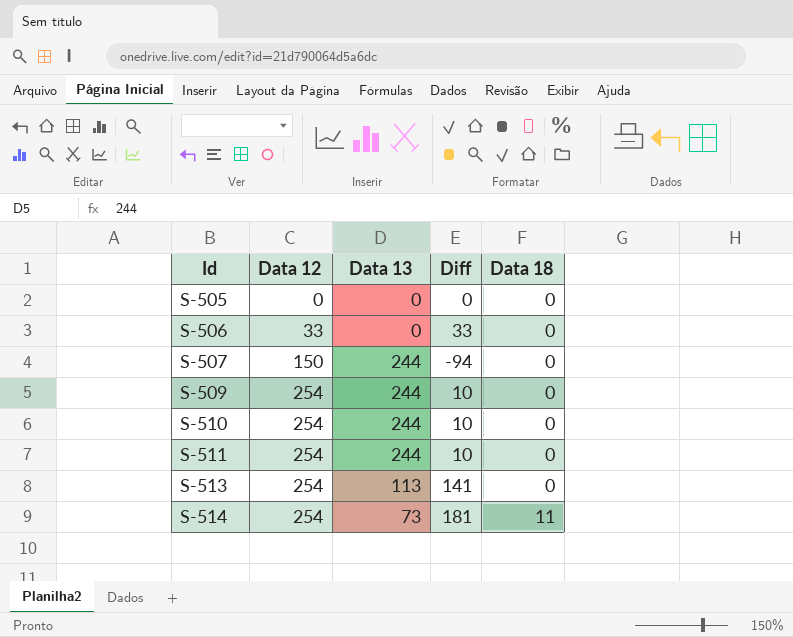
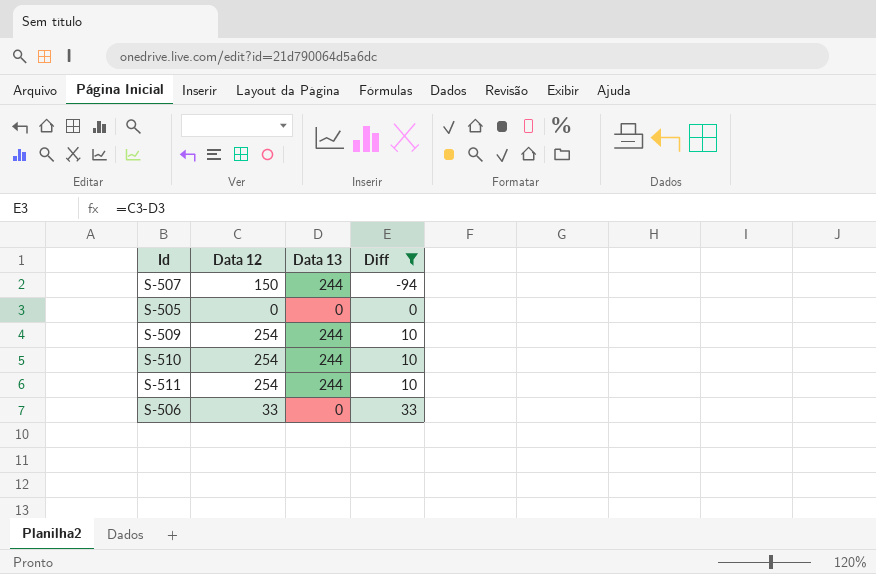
filter: none -> Diff <= 33
row order: Id ascending -> Diff ascending
column Data 18 | position: 5 -> none

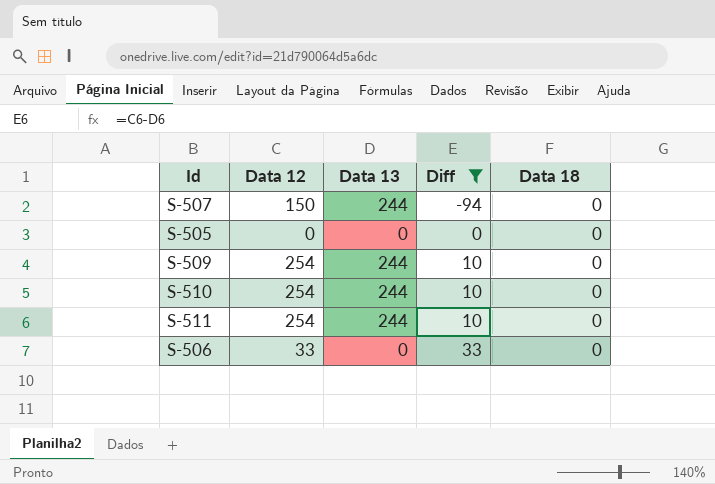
column Data 18 | position: none -> 5

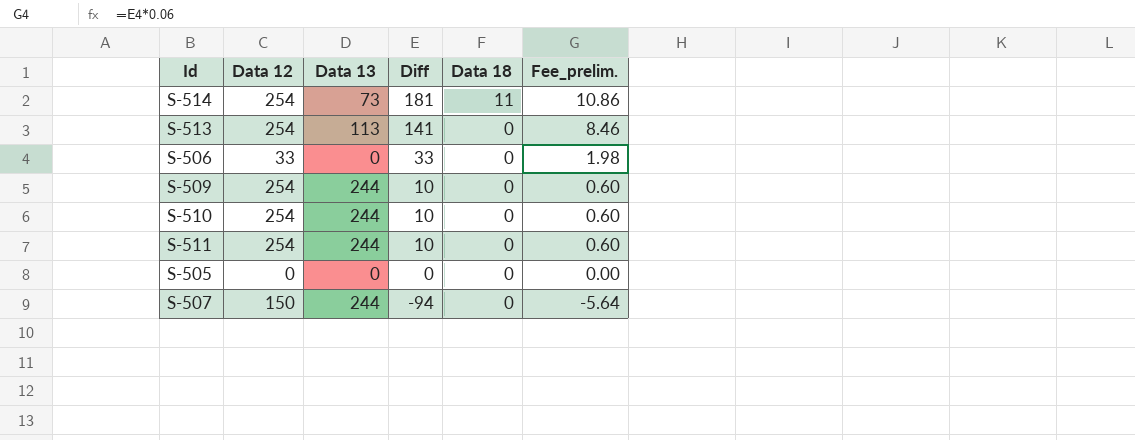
filter: Diff <= 33 -> none
row order: Diff ascending -> Diff descending
column Fee_prelim. | formula: none -> [Diff] * 0.06

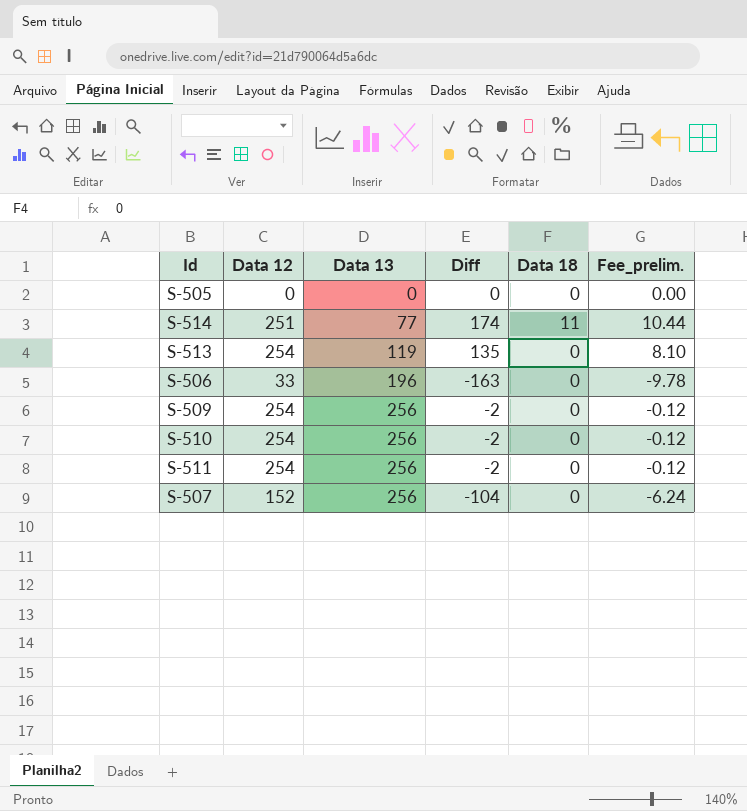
row order: Diff descending -> Data 13 ascending
S-514 | Data 12: 254 -> 251
S-514 | Data 13: 73 -> 77
S-514 | Diff: 181 -> 174
S-514 | Fee_prelim.: 10.86 -> 10.44
S-513 | Data 13: 113 -> 119
S-513 | Diff: 141 -> 135
S-513 | Fee_prelim.: 8.46 -> 8.10
S-506 | Data 13: 0 -> 196
S-506 | Diff: 33 -> -163
S-506 | Fee_prelim.: 1.98 -> -9.78
S-509 | Data 13: 244 -> 256
S-509 | Diff: 10 -> -2
S-509 | Fee_prelim.: 0.60 -> -0.12
S-510 | Data 13: 244 -> 256
S-510 | Diff: 10 -> -2
S-510 | Fee_prelim.: 0.60 -> -0.12
S-511 | Data 13: 244 -> 256
S-511 | Diff: 10 -> -2
S-511 | Fee_prelim.: 0.60 -> -0.12
S-507 | Data 12: 150 -> 152
S-507 | Data 13: 244 -> 256
S-507 | Diff: -94 -> -104
S-507 | Fee_prelim.: -5.64 -> -6.24

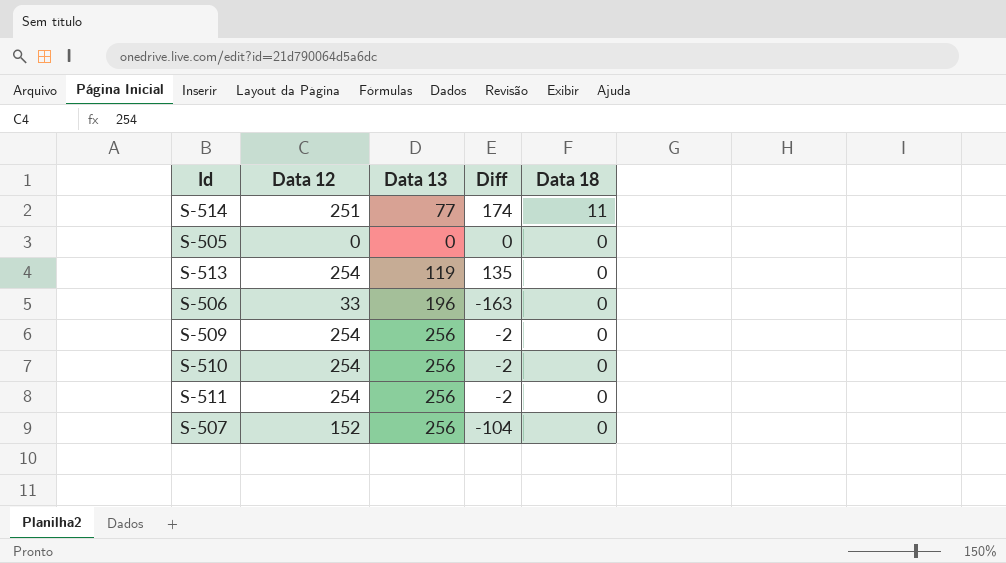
row order: Data 13 ascending -> Data 18 descending
column Fee_prelim. | formula: [Diff] * 0.06 -> none

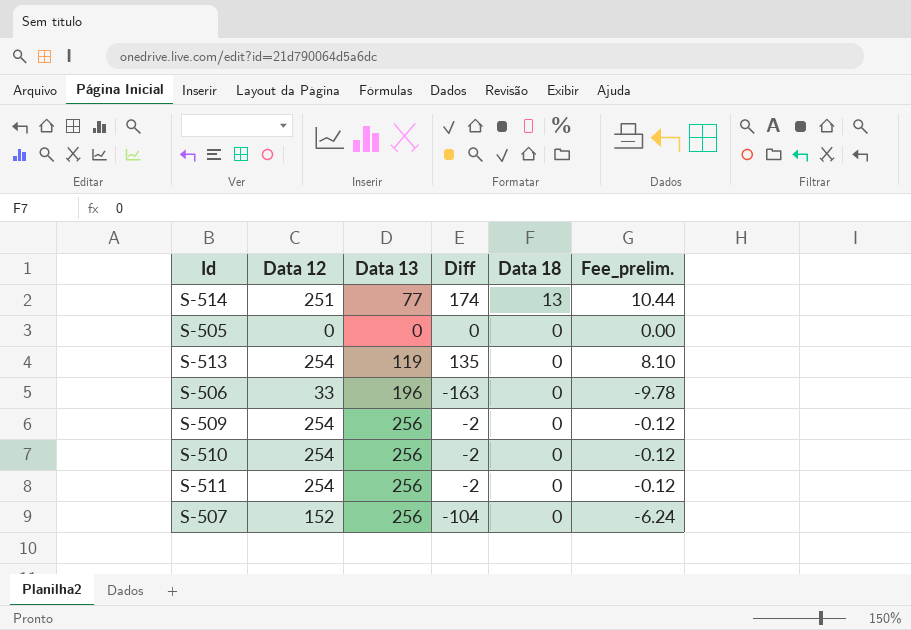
column Fee_prelim. | formula: none -> [Diff] * 0.06
S-514 | Data 18: 11 -> 13

